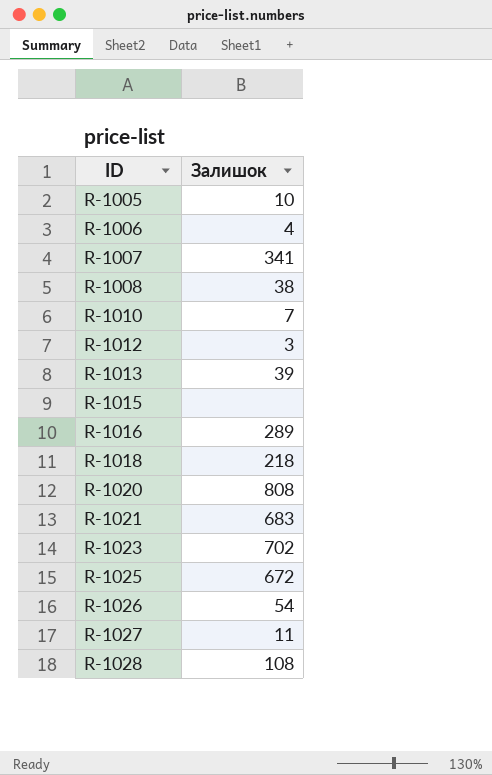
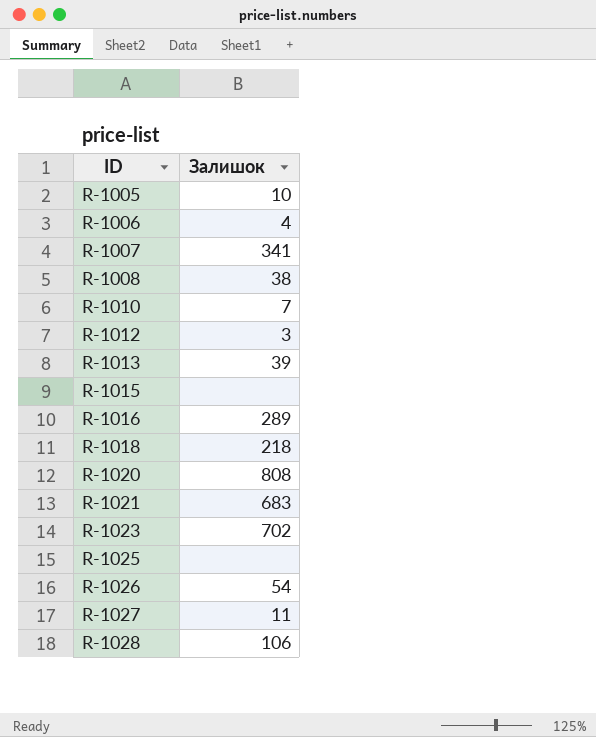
R-1025 | Залишок: 672 -> none
R-1028 | Залишок: 108 -> 106

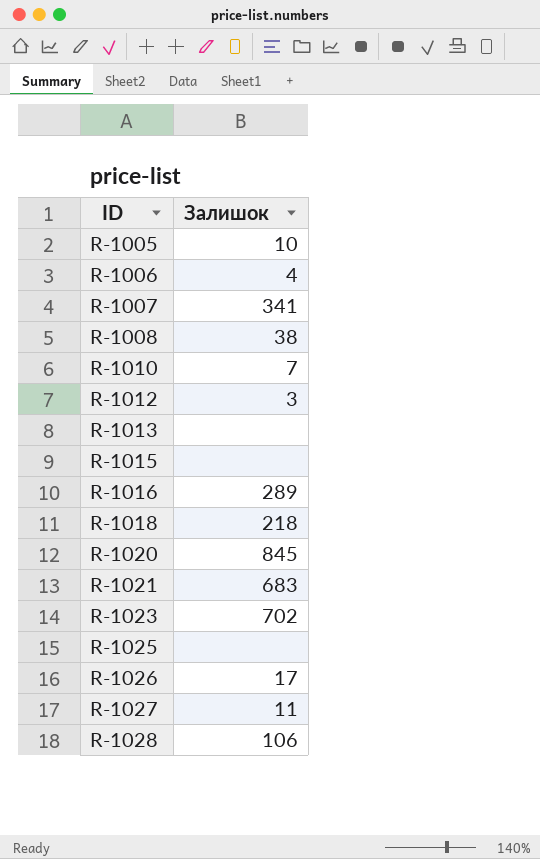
R-1013 | Залишок: 39 -> none
R-1020 | Залишок: 808 -> 845
R-1026 | Залишок: 54 -> 17

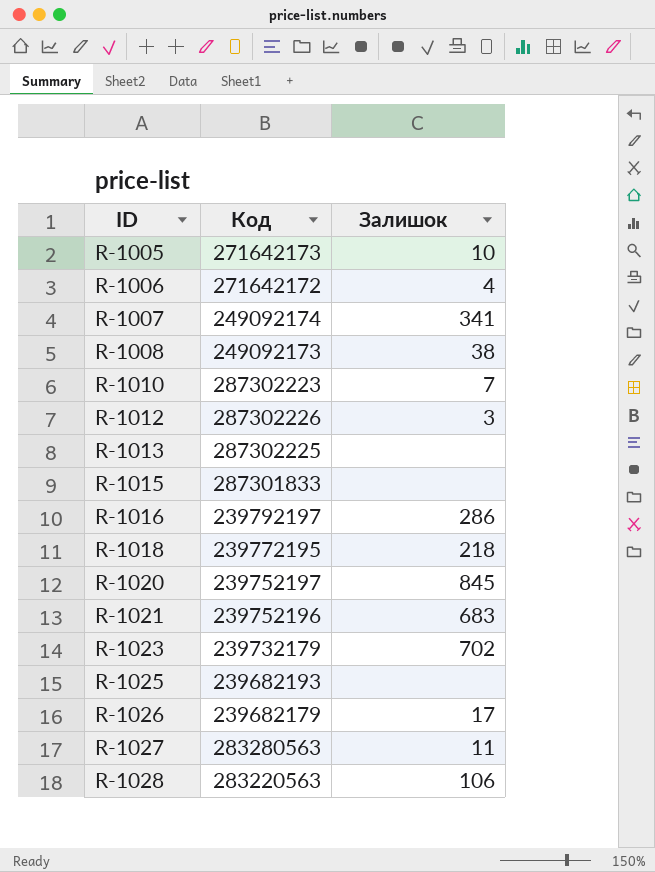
column Код | position: none -> 2
R-1016 | Залишок: 289 -> 286

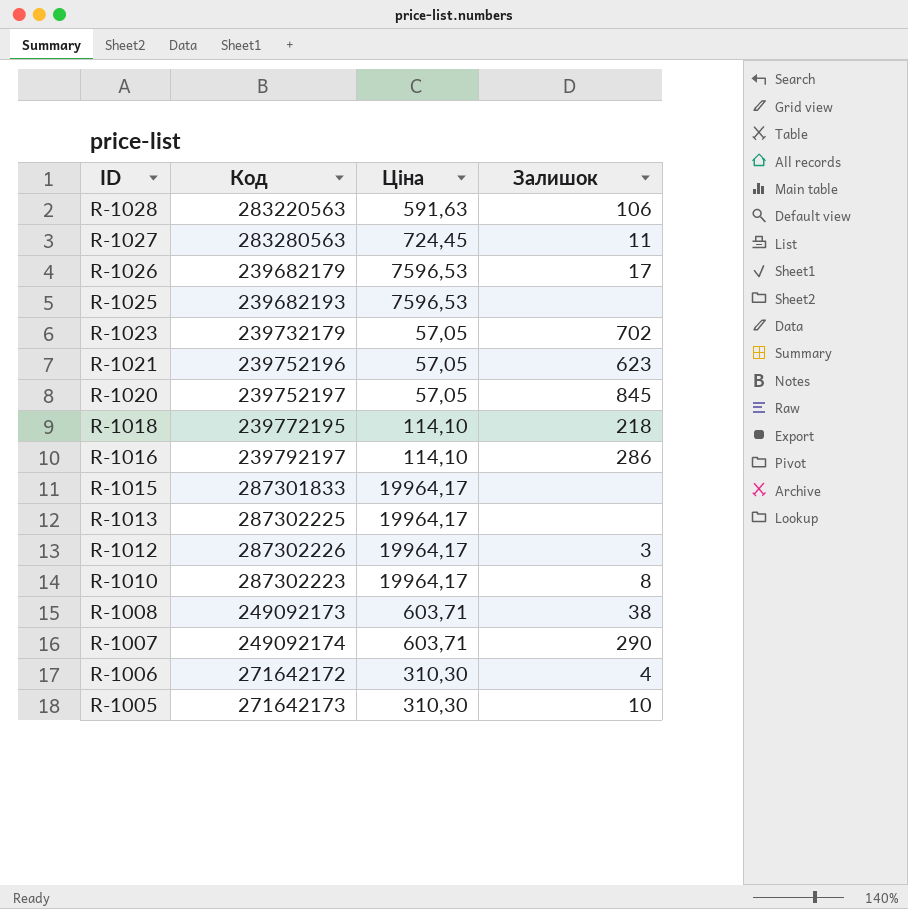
row order: ID ascending -> ID descending
column Ціна | position: none -> 3
R-1021 | Залишок: 683 -> 623
R-1010 | Залишок: 7 -> 8
R-1007 | Залишок: 341 -> 290

